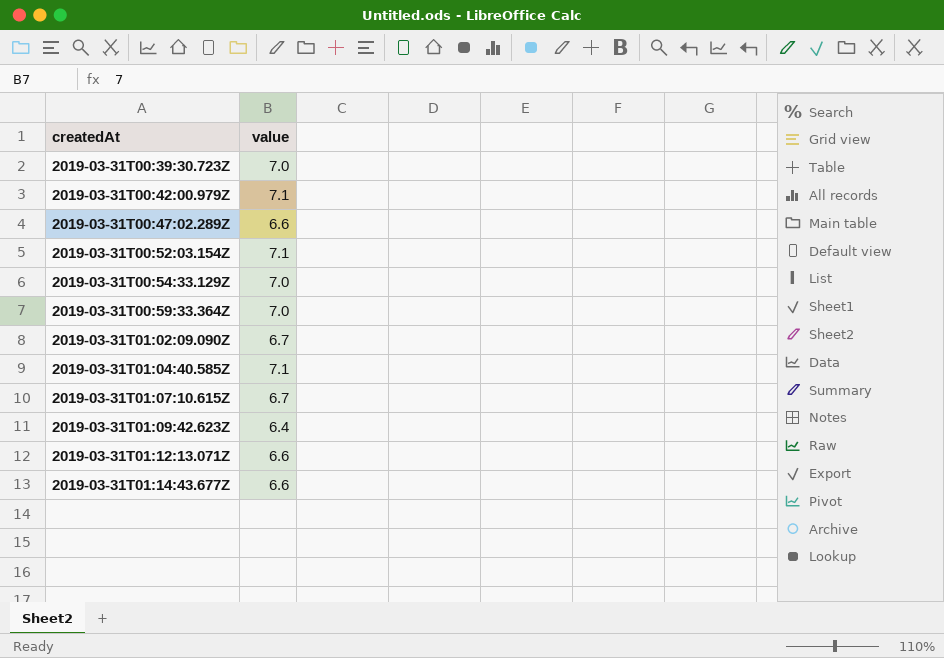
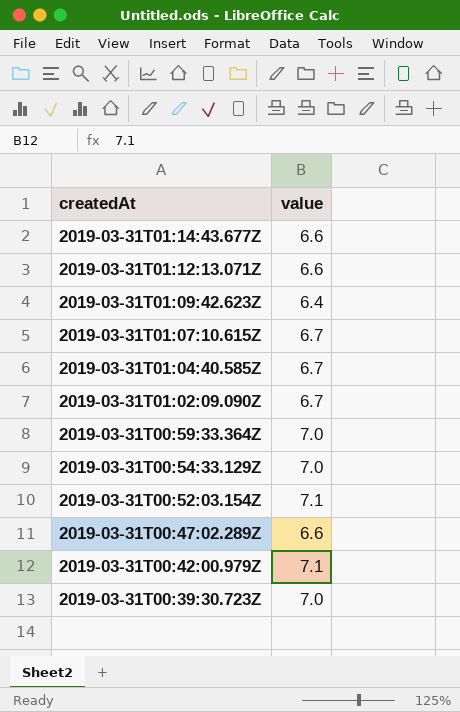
row order: createdAt ascending -> createdAt descending
2019-03-31T01:04:40.585Z | value: 7.1 -> 6.7

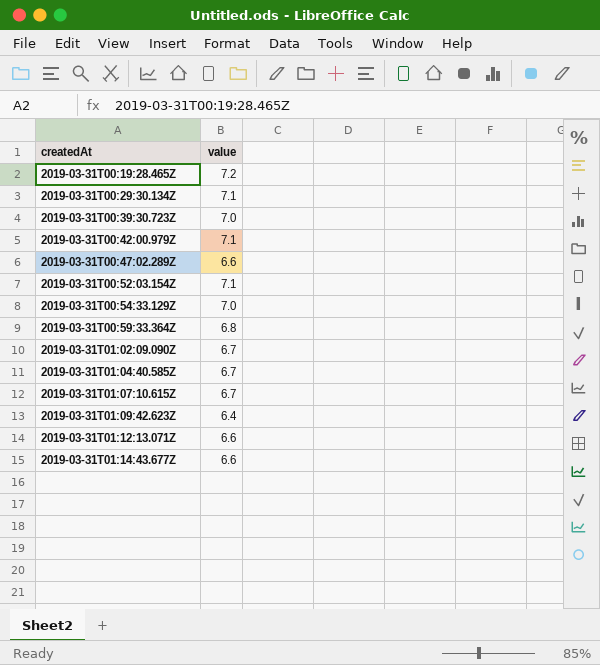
row order: createdAt descending -> createdAt ascending
row 2019-03-31T00:19:28.465Z: none -> 7.2
row 2019-03-31T00:29:30.134Z: none -> 7.1
2019-03-31T00:59:33.364Z | value: 7.0 -> 6.8

